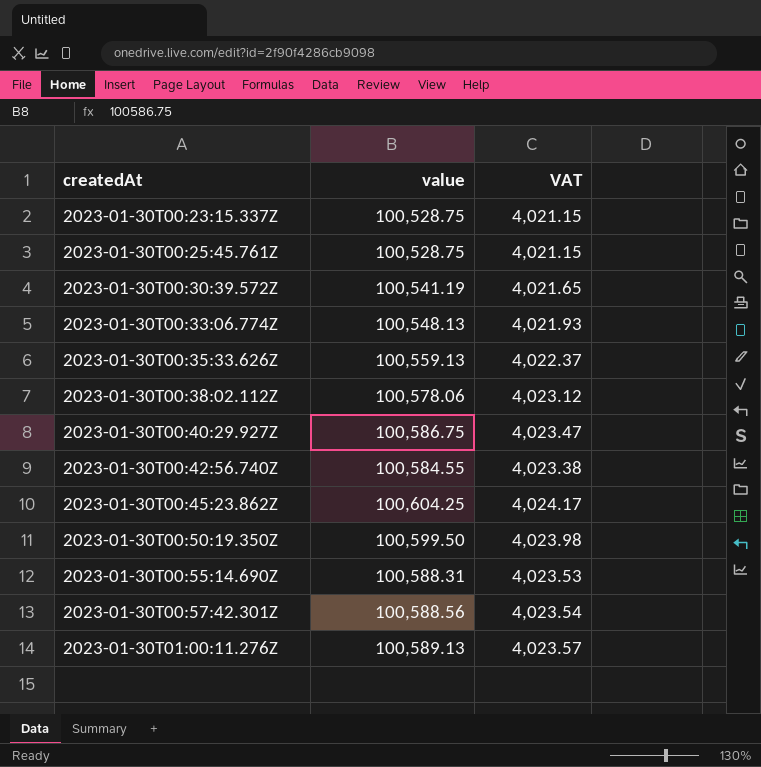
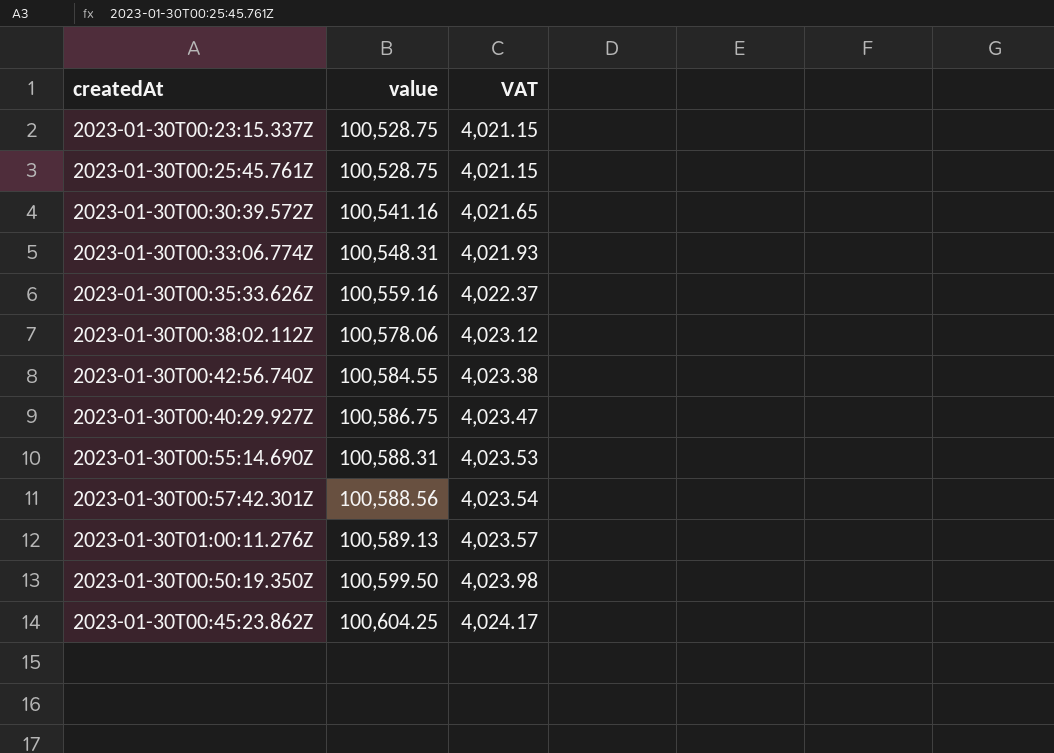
row order: createdAt ascending -> value ascending
2023-01-30T00:30:39.572Z | value: 100,541.19 -> 100,541.16
2023-01-30T00:33:06.774Z | value: 100,548.13 -> 100,548.31
2023-01-30T00:35:33.626Z | value: 100,559.13 -> 100,559.16

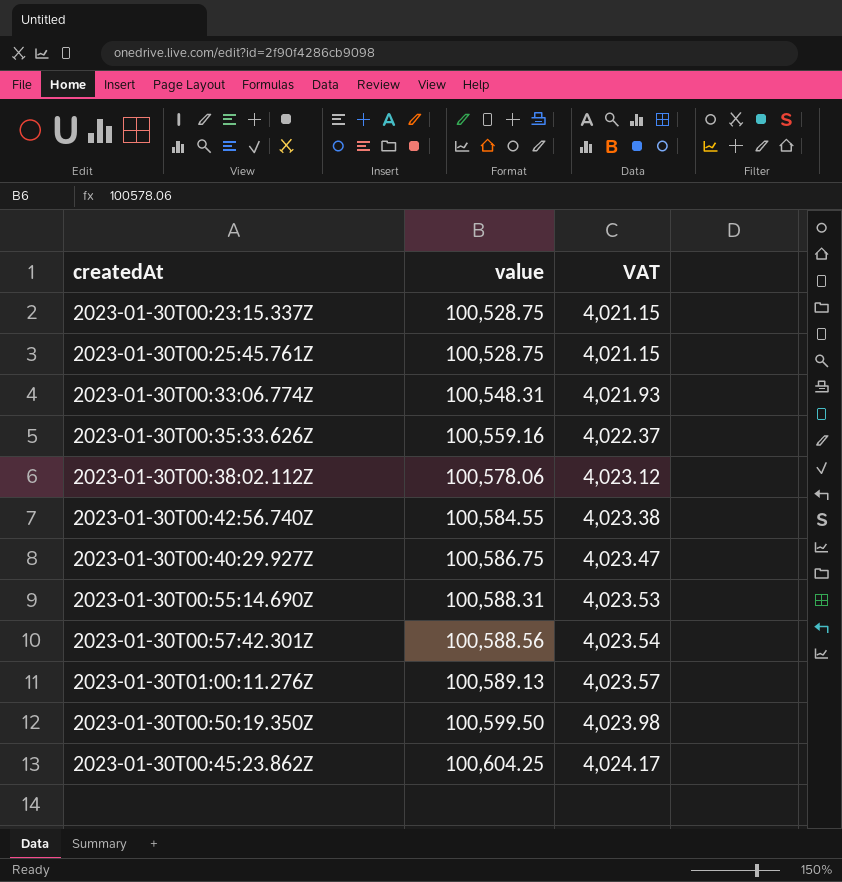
row 2023-01-30T00:30:39.572Z: 100,541.16 | 4,021.65 -> none

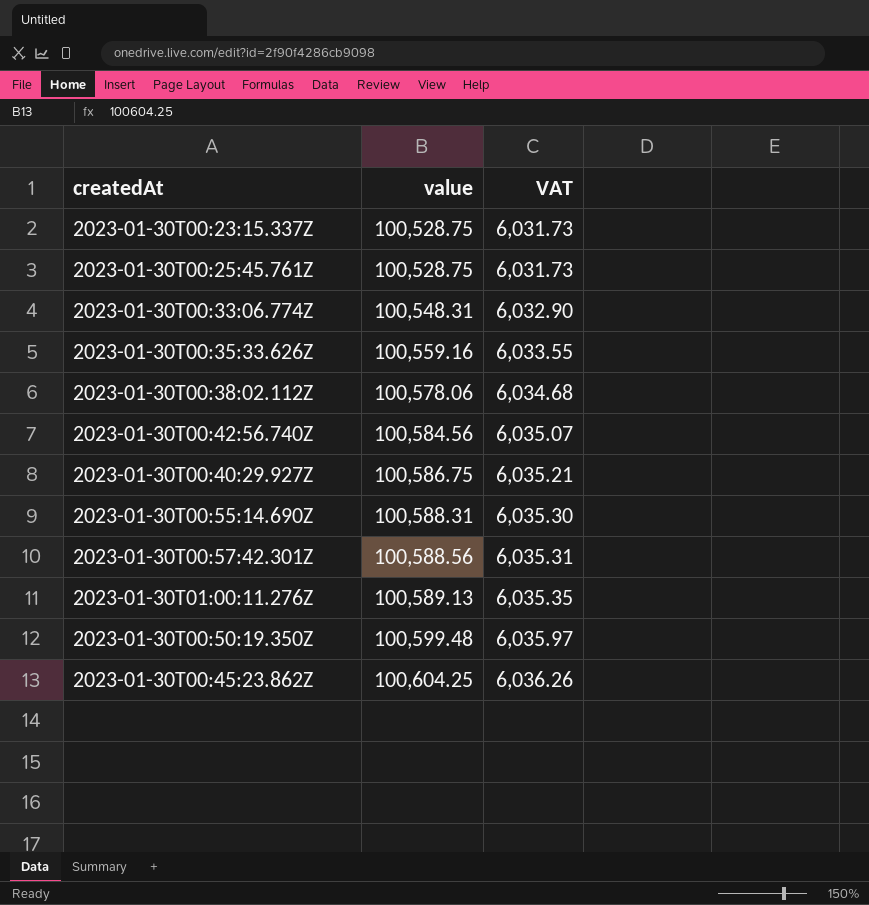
column VAT | formula: [value] * 0.04 -> [value] * 0.06
2023-01-30T00:42:56.740Z | value: 100,584.55 -> 100,584.56
2023-01-30T00:50:19.350Z | value: 100,599.50 -> 100,599.48

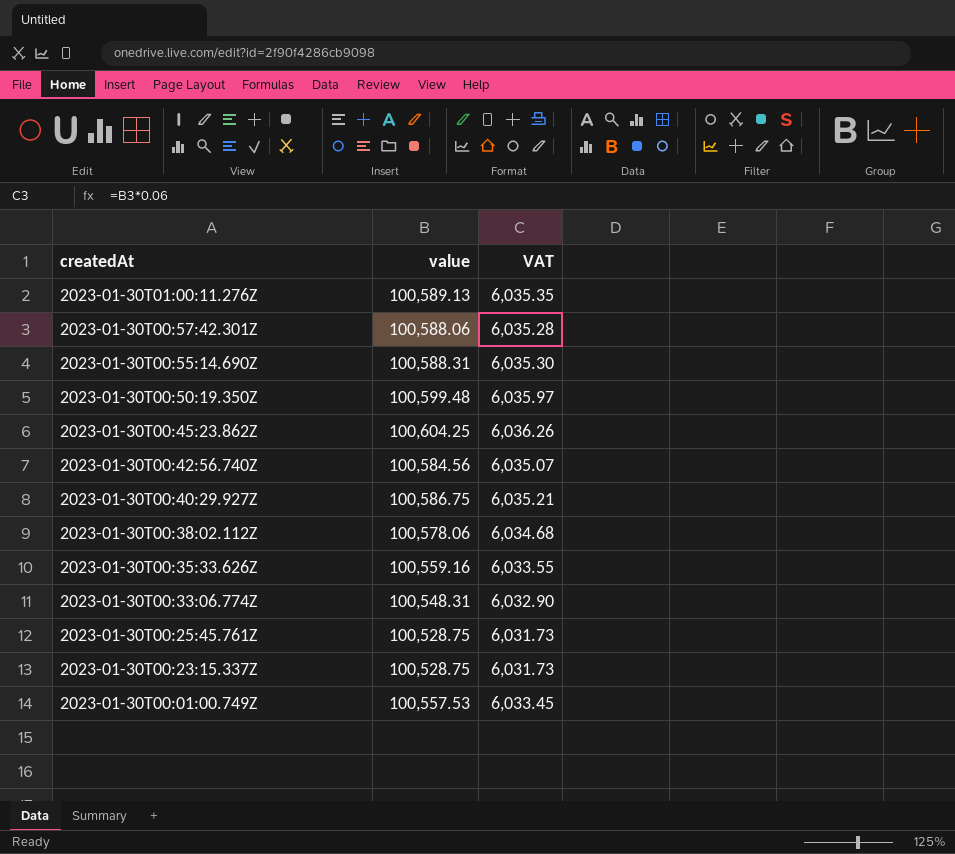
row order: value ascending -> createdAt descending
2023-01-30T00:57:42.301Z | value: 100,588.56 -> 100,588.06
2023-01-30T00:57:42.301Z | VAT: 6,035.31 -> 6,035.28
row 2023-01-30T00:01:00.749Z: none -> 100,557.53 | 6,033.45

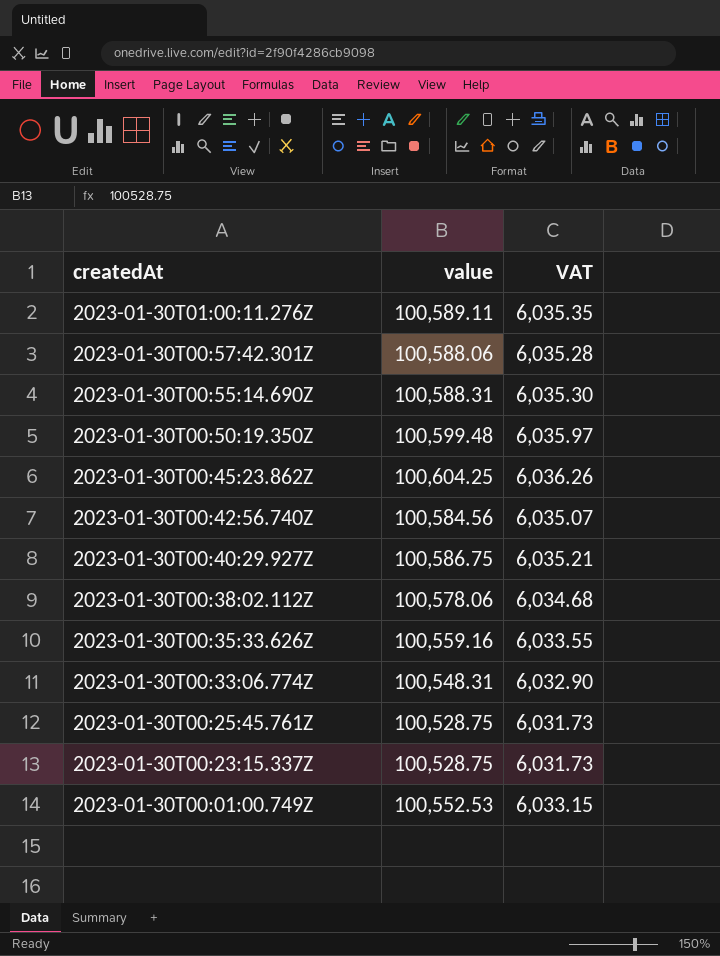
2023-01-30T01:00:11.276Z | value: 100,589.13 -> 100,589.11
2023-01-30T00:01:00.749Z | value: 100,557.53 -> 100,552.53
2023-01-30T00:01:00.749Z | VAT: 6,033.45 -> 6,033.15

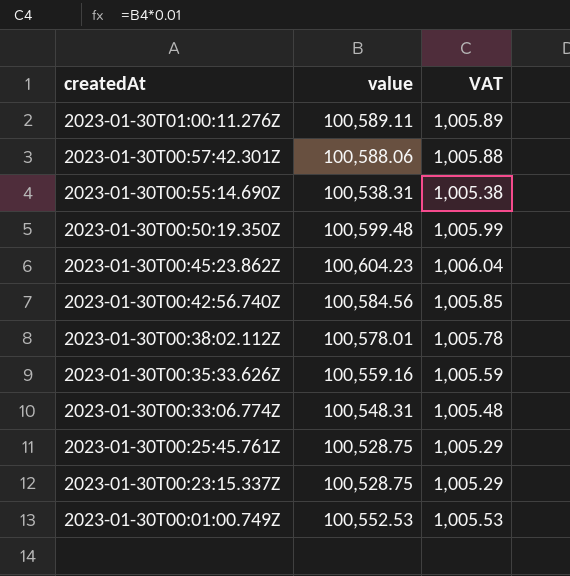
column VAT | formula: [value] * 0.06 -> [value] * 0.01
row 2023-01-30T00:40:29.927Z: 100,586.75 | 6,035.21 -> none
2023-01-30T00:55:14.690Z | value: 100,588.31 -> 100,538.31
2023-01-30T00:45:23.862Z | value: 100,604.25 -> 100,604.23
2023-01-30T00:38:02.112Z | value: 100,578.06 -> 100,578.01

